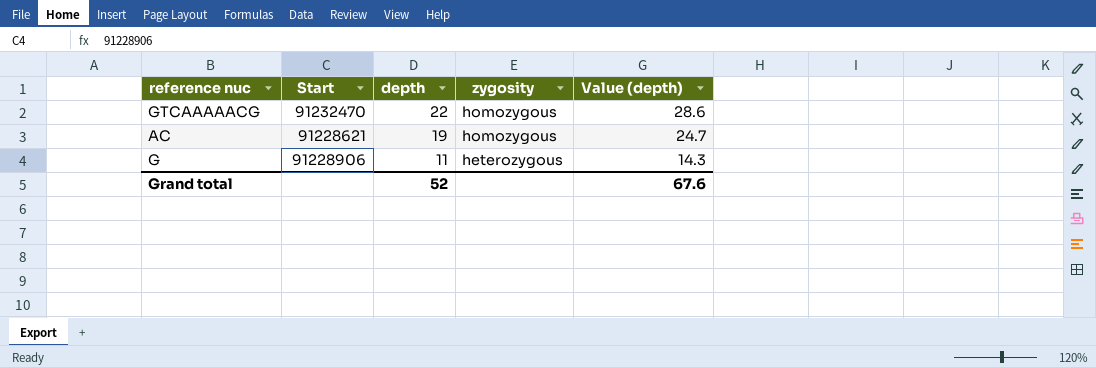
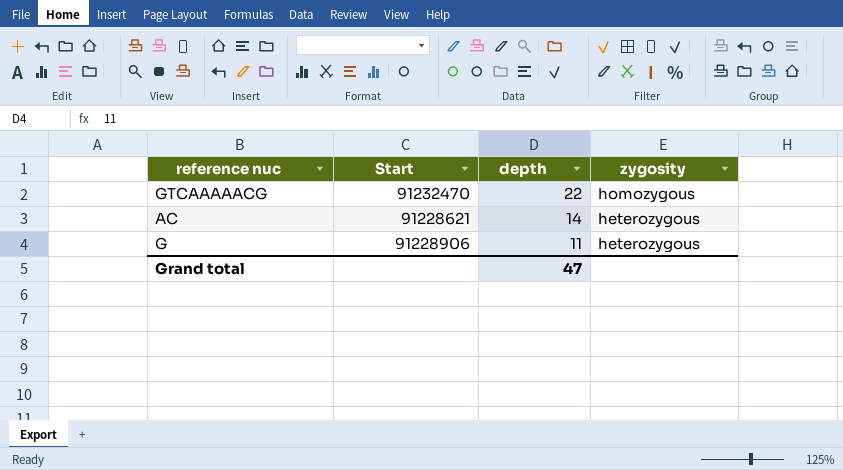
column Value (depth) | formula: [depth] * 1.3 -> none
AC | depth: 19 -> 14
AC | zygosity: homozygous -> heterozygous
Grand total | depth: 52 -> 47

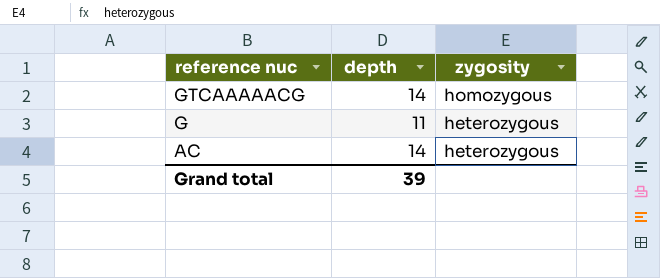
row order: depth descending -> reference nuc descending
column Start | position: 2 -> none
GTCAAAAACG | depth: 22 -> 14
Grand total | depth: 47 -> 39

